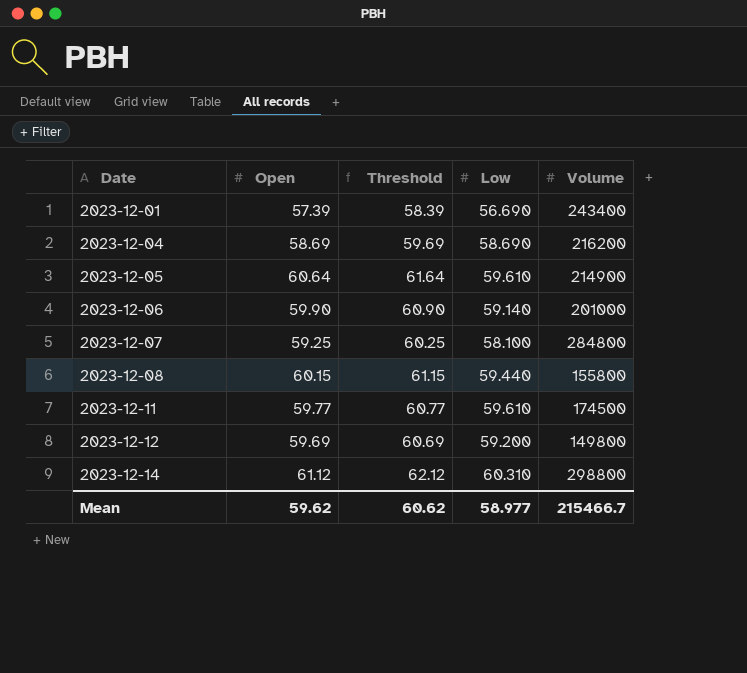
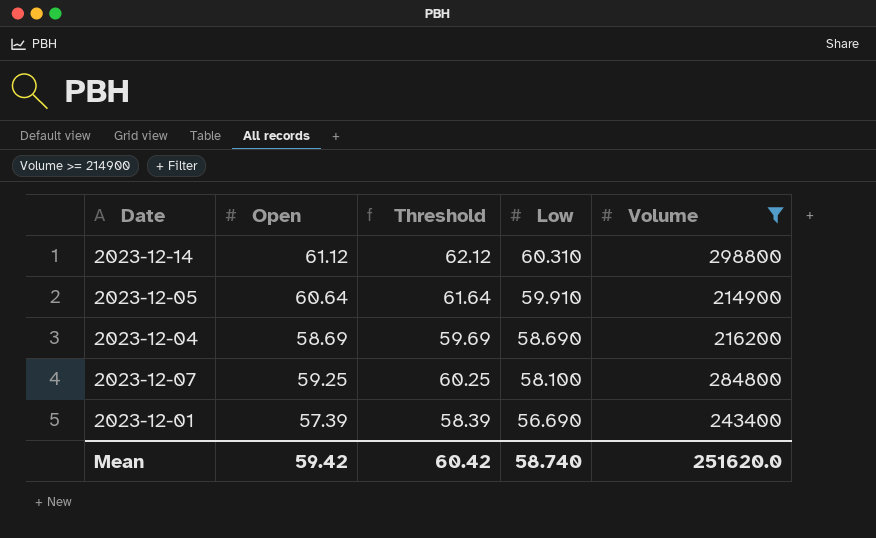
filter: none -> Volume >= 214900
row order: Date ascending -> Low descending
2023-12-05 | Low: 59.610 -> 59.910
Mean | Open: 59.62 -> 59.42
Mean | Threshold: 60.62 -> 60.42
Mean | Low: 58.977 -> 58.740
Mean | Volume: 215466.7 -> 251620.0

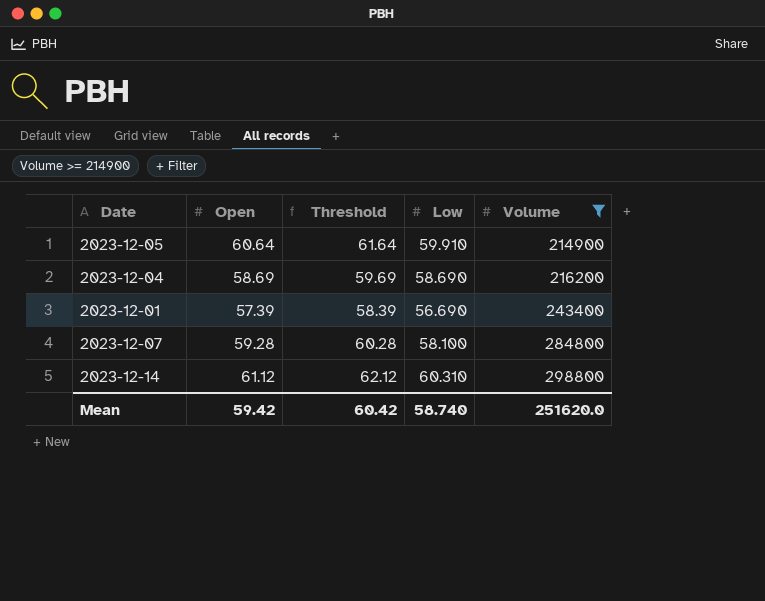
row order: Low descending -> Volume ascending
2023-12-07 | Open: 59.25 -> 59.28
2023-12-07 | Threshold: 60.25 -> 60.28

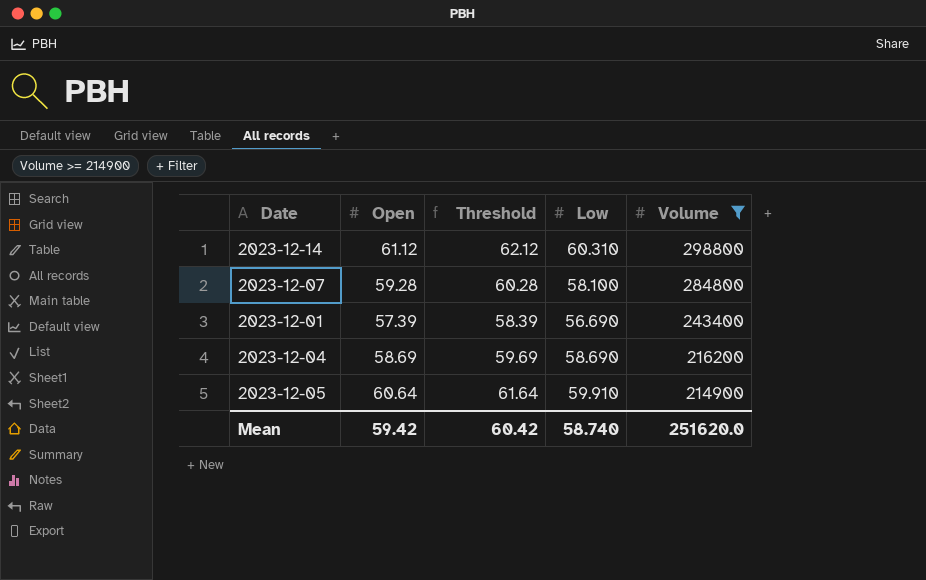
row order: Volume ascending -> Volume descending

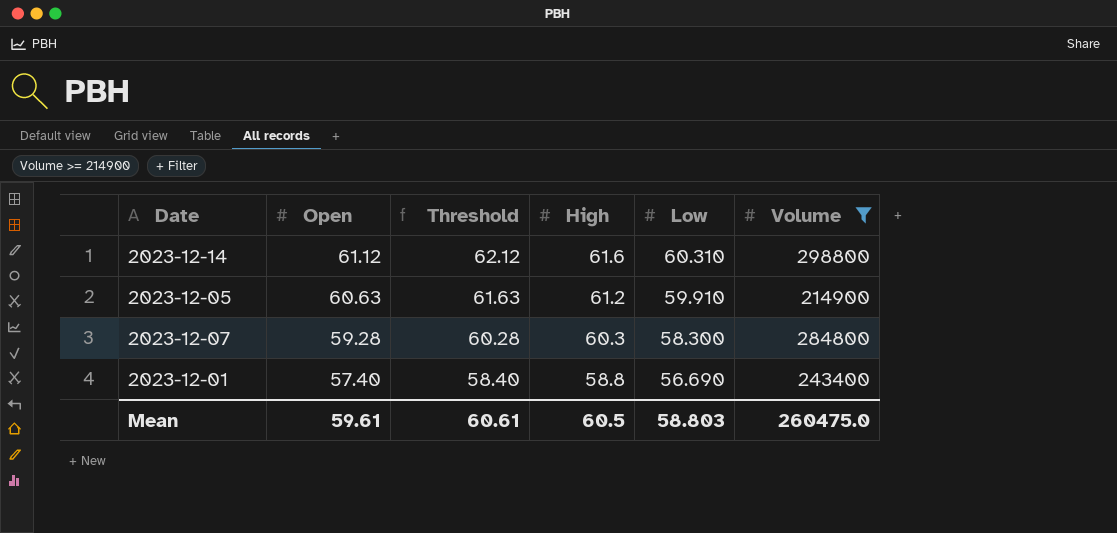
row order: Volume descending -> Open descending
column High | position: none -> 4
row 2023-12-04: 58.69 | 59.69 | 58.690 | 216200 -> none
2023-12-05 | Open: 60.64 -> 60.63
2023-12-05 | Threshold: 61.64 -> 61.63
2023-12-07 | Low: 58.100 -> 58.300
2023-12-01 | Open: 57.39 -> 57.40
2023-12-01 | Threshold: 58.39 -> 58.40
Mean | Open: 59.42 -> 59.61
Mean | Threshold: 60.42 -> 60.61
Mean | Low: 58.740 -> 58.803
Mean | Volume: 251620.0 -> 260475.0

